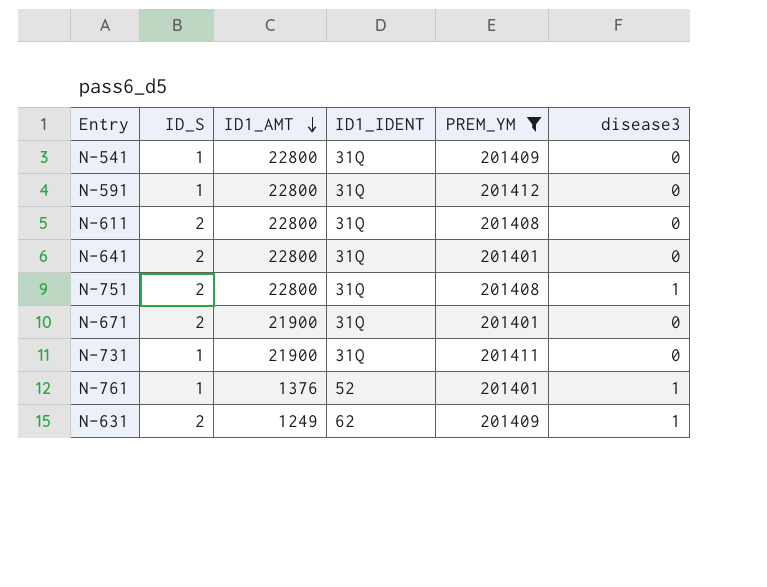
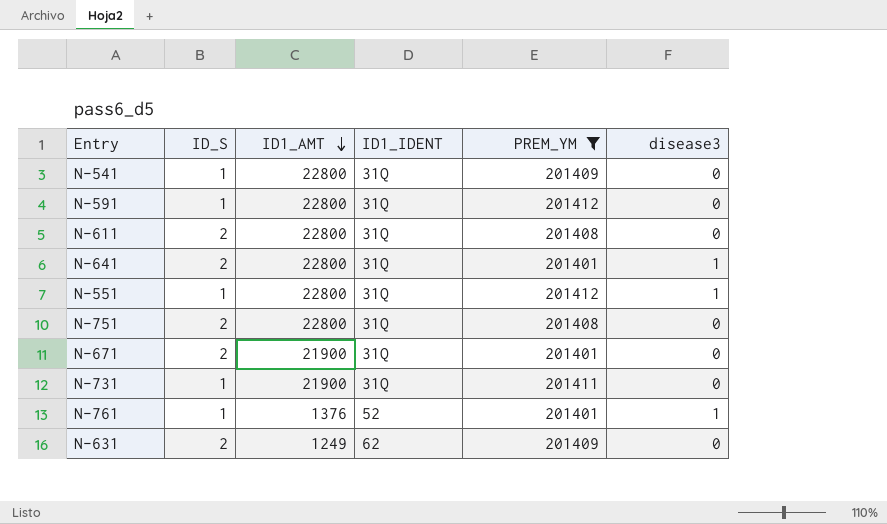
N-641 | disease3: 0 -> 1
row N-551: none -> 1 | 22800 | 31Q | 201412 | 1
N-751 | disease3: 1 -> 0
N-631 | disease3: 1 -> 0

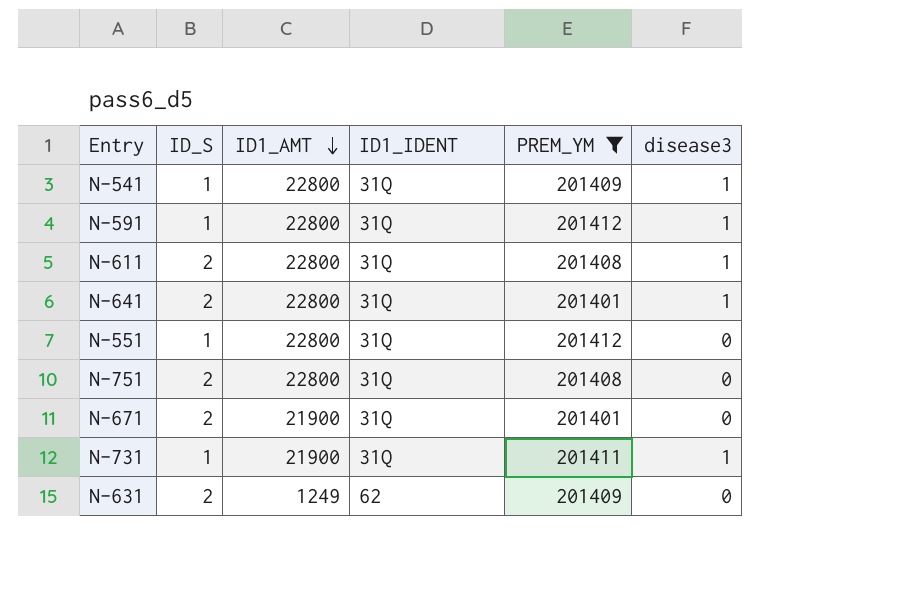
row N-761: 1 | 1376 | 52 | 201401 | 1 -> none
N-541 | disease3: 0 -> 1
N-591 | disease3: 0 -> 1
N-611 | disease3: 0 -> 1
N-551 | disease3: 1 -> 0
N-731 | disease3: 0 -> 1

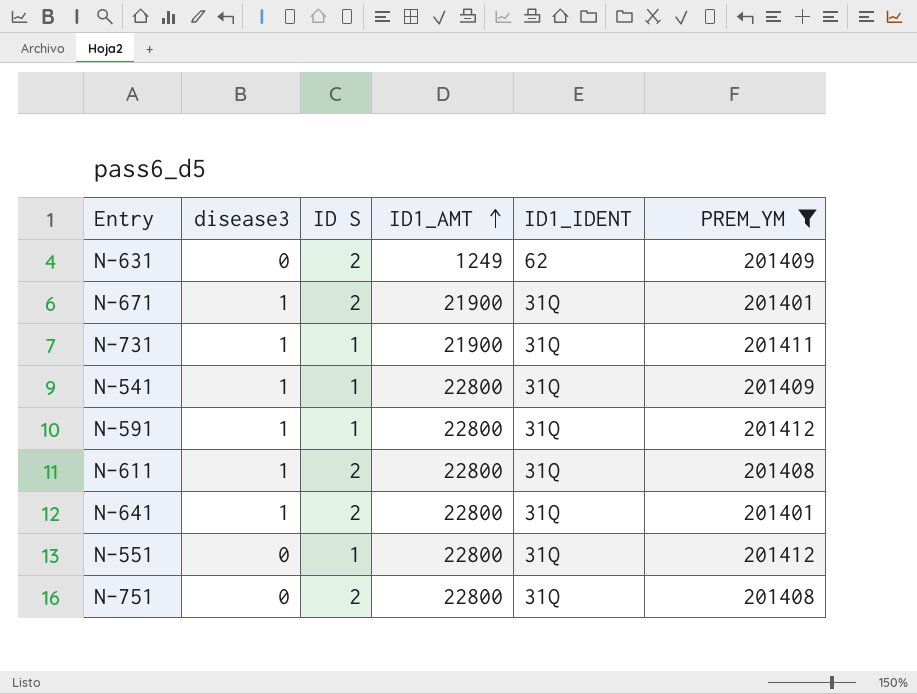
row order: ID1_AMT descending -> ID1_AMT ascending
column disease3 | position: 6 -> 2
column name: ID_S -> ID S
N-671 | disease3: 0 -> 1

